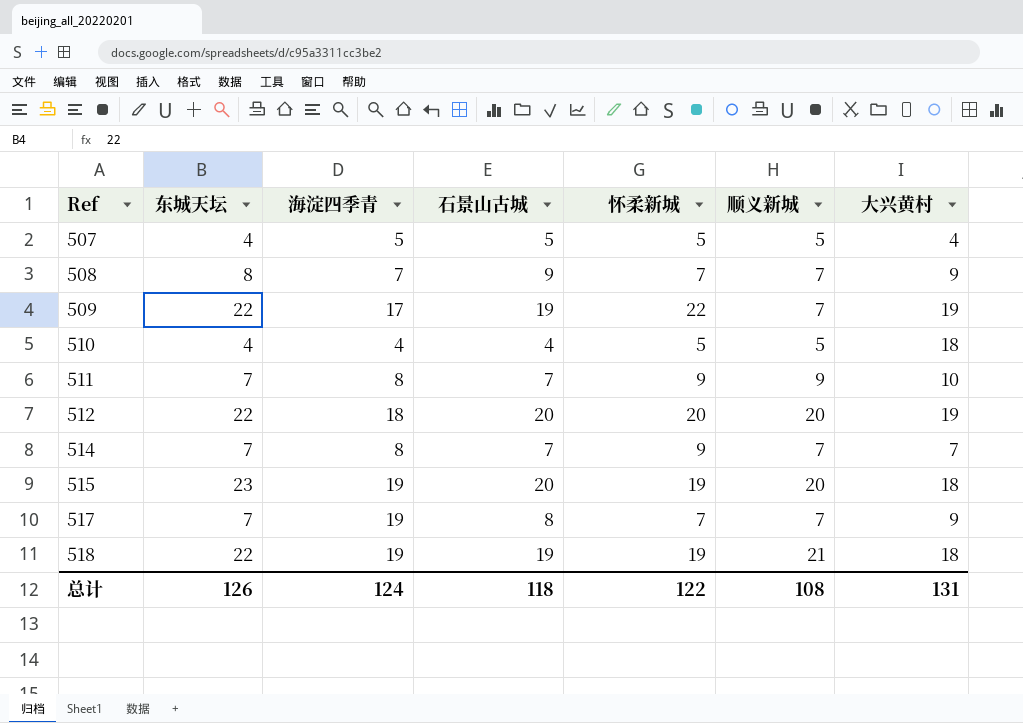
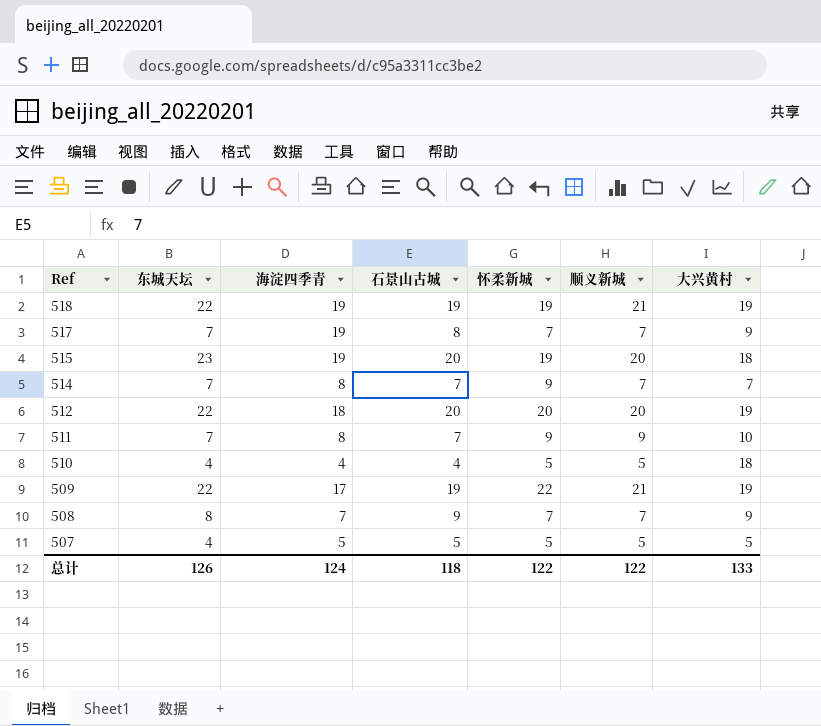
row order: Ref ascending -> Ref descending
518 | 大兴黄村: 18 -> 19
509 | 顺义新城: 7 -> 21
507 | 大兴黄村: 4 -> 5
总计 | 顺义新城: 108 -> 122
总计 | 大兴黄村: 131 -> 133

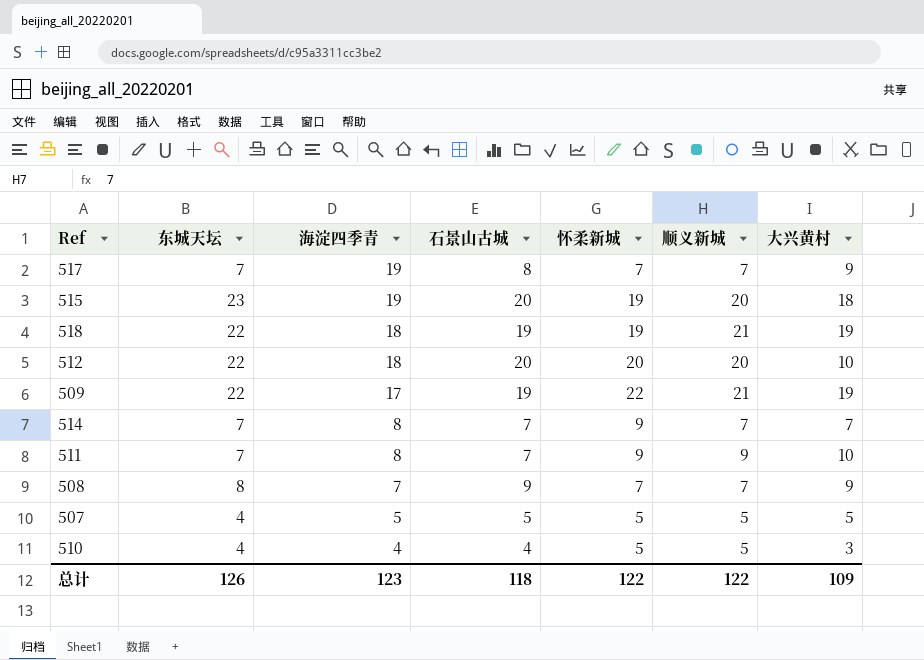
row order: Ref descending -> 海淀四季青 descending
518 | 海淀四季青: 19 -> 18
512 | 大兴黄村: 19 -> 10
510 | 大兴黄村: 18 -> 3
总计 | 海淀四季青: 124 -> 123
总计 | 大兴黄村: 133 -> 109

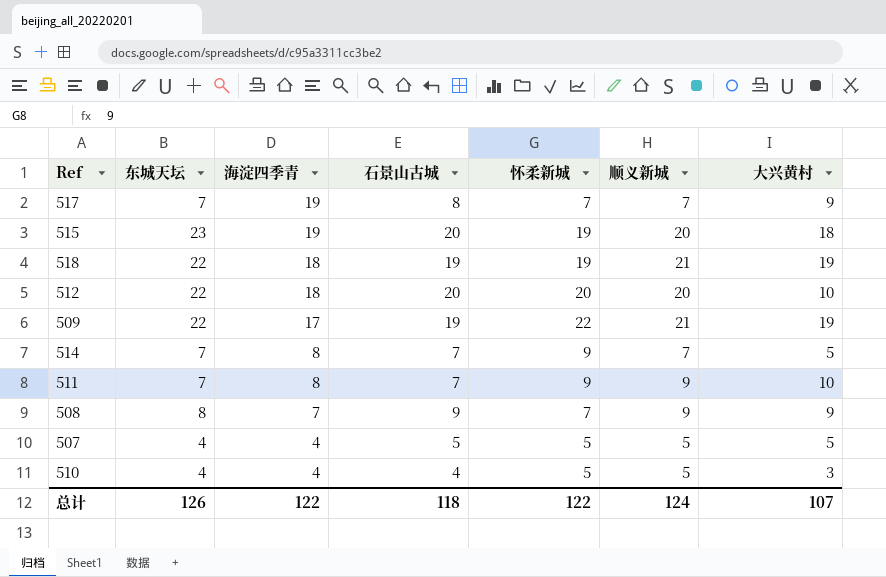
514 | 大兴黄村: 7 -> 5
508 | 顺义新城: 7 -> 9
507 | 海淀四季青: 5 -> 4
总计 | 海淀四季青: 123 -> 122
总计 | 顺义新城: 122 -> 124
总计 | 大兴黄村: 109 -> 107

